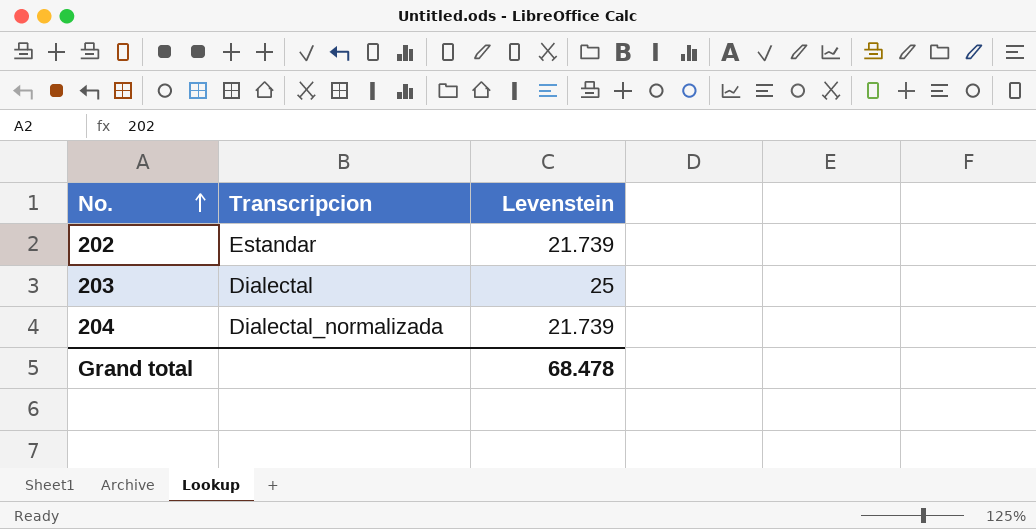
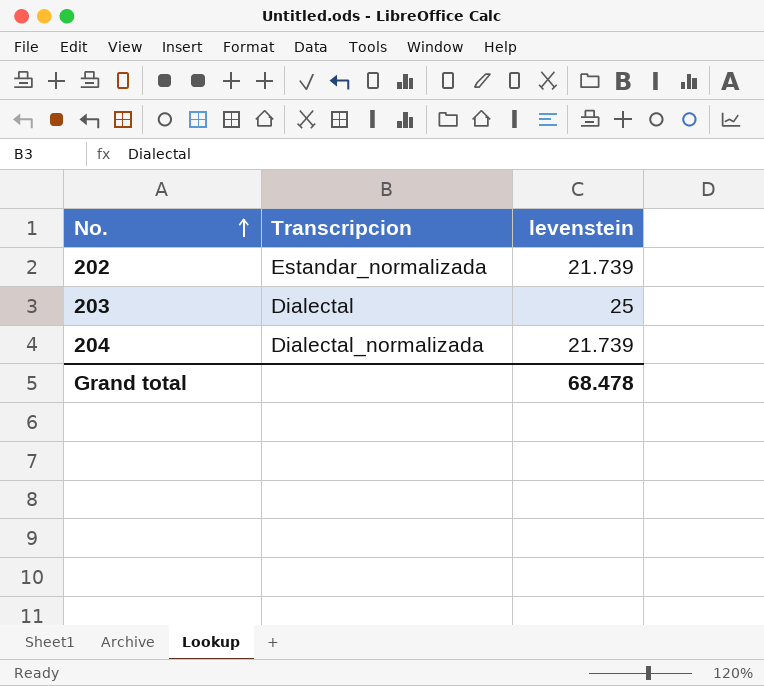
column name: Levenstein -> levenstein
202 | Transcripcion: Estandar -> Estandar_normalizada

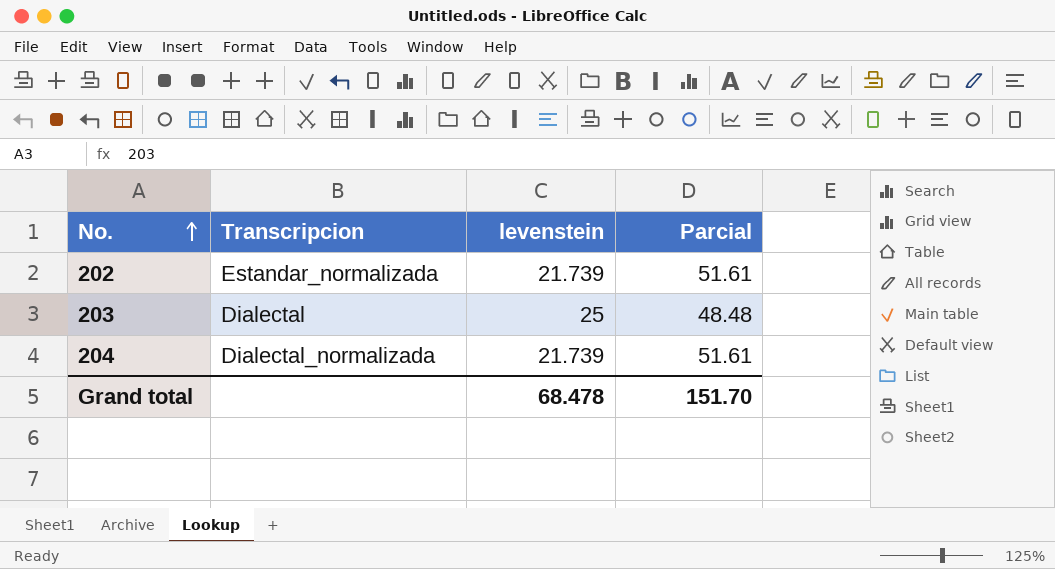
column Parcial | position: none -> 4

